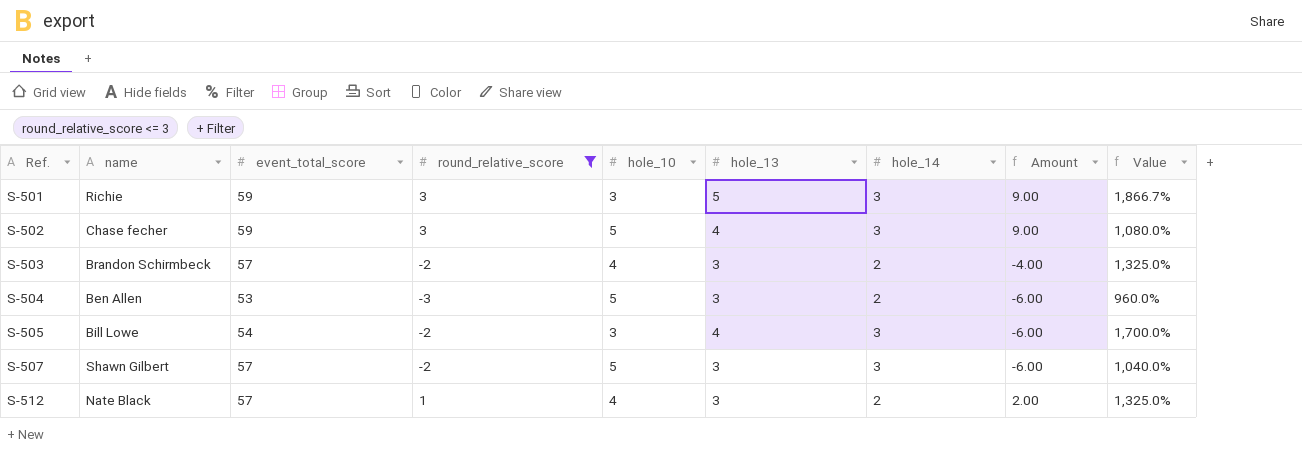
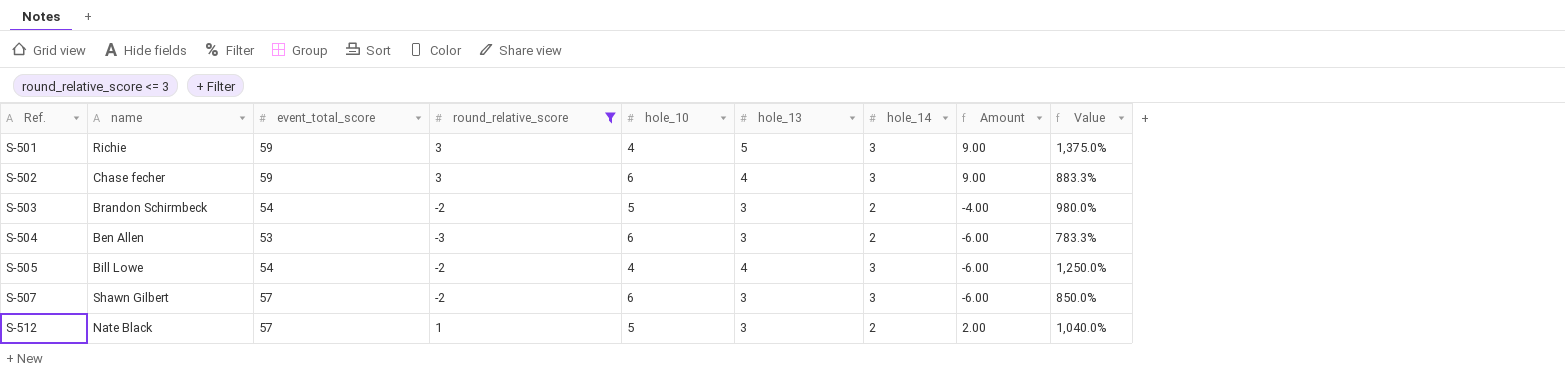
S-501 | hole_10: 3 -> 4
S-501 | Value: 1,866.7% -> 1,375.0%
S-502 | hole_10: 5 -> 6
S-502 | Value: 1,080.0% -> 883.3%
S-503 | event_total_score: 57 -> 54
S-503 | hole_10: 4 -> 5
S-503 | Value: 1,325.0% -> 980.0%
S-504 | hole_10: 5 -> 6
S-504 | Value: 960.0% -> 783.3%
S-505 | hole_10: 3 -> 4
S-505 | Value: 1,700.0% -> 1,250.0%
S-507 | hole_10: 5 -> 6
S-507 | Value: 1,040.0% -> 850.0%
S-512 | hole_10: 4 -> 5
S-512 | Value: 1,325.0% -> 1,040.0%

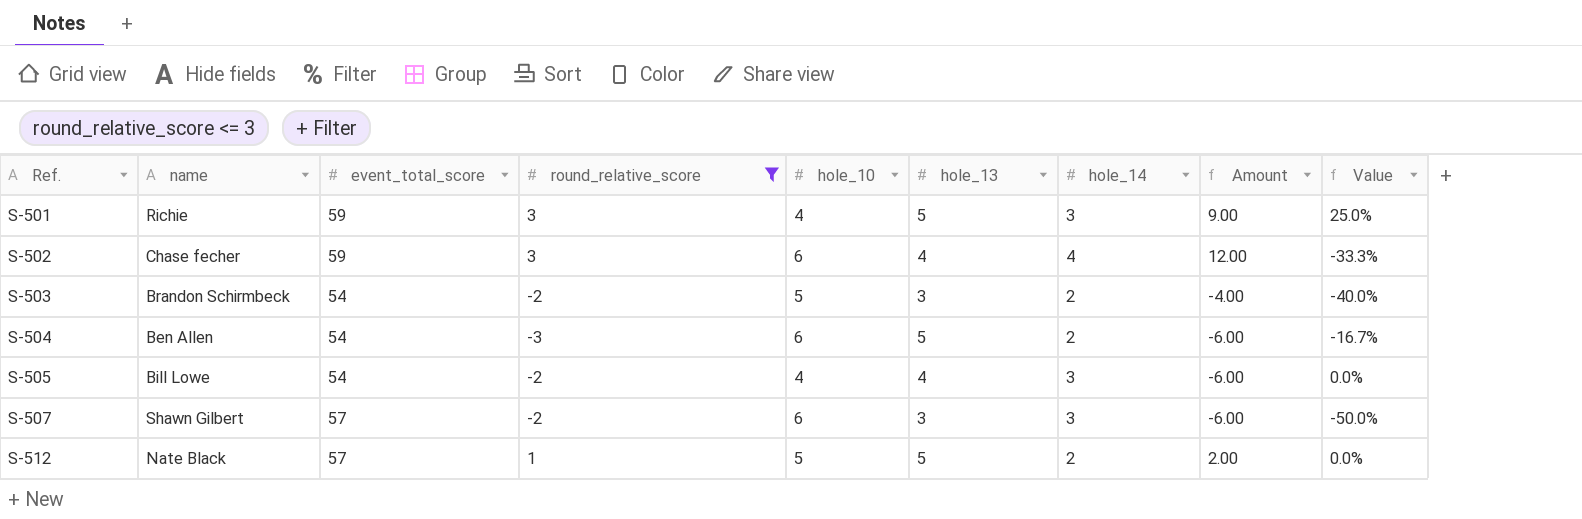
column Value | formula: ([event_total_score] - [hole_10]) / [hole_10] -> ([hole_13] - [hole_10]) / [hole_10]
S-502 | hole_14: 3 -> 4
S-502 | Amount: 9.00 -> 12.00
S-504 | event_total_score: 53 -> 54
S-504 | hole_13: 3 -> 5
S-512 | hole_13: 3 -> 5

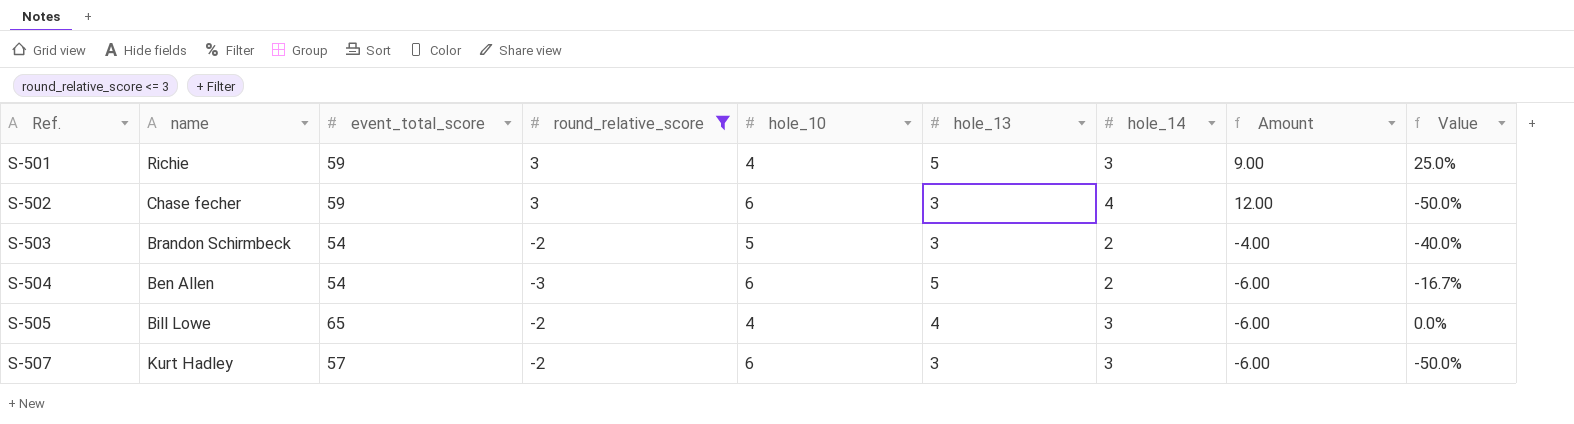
row S-512: Nate Black | 57 | 1 | 5 | 5 | 2 | 2.00 | 0.0% -> none
S-502 | hole_13: 4 -> 3
S-502 | Value: -33.3% -> -50.0%
S-505 | event_total_score: 54 -> 65
S-507 | name: Shawn Gilbert -> Kurt Hadley

